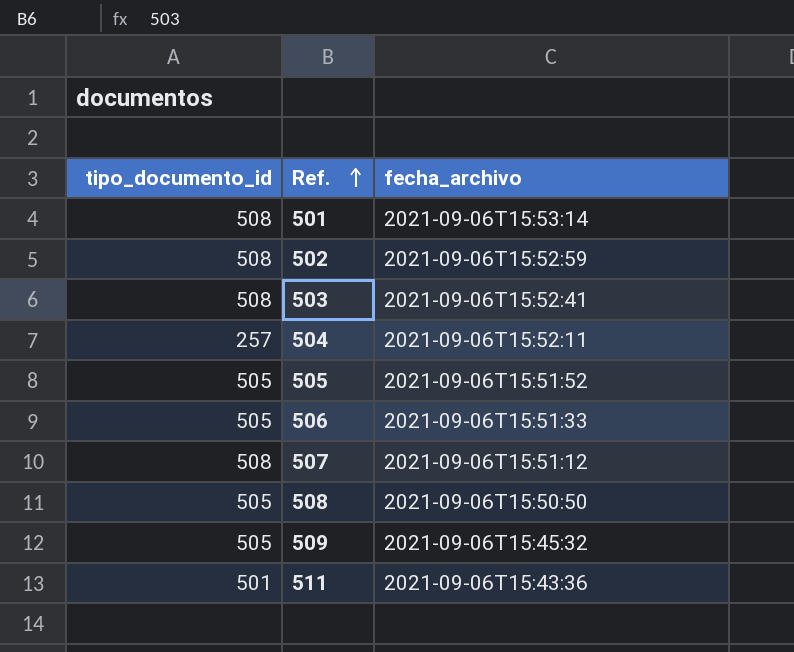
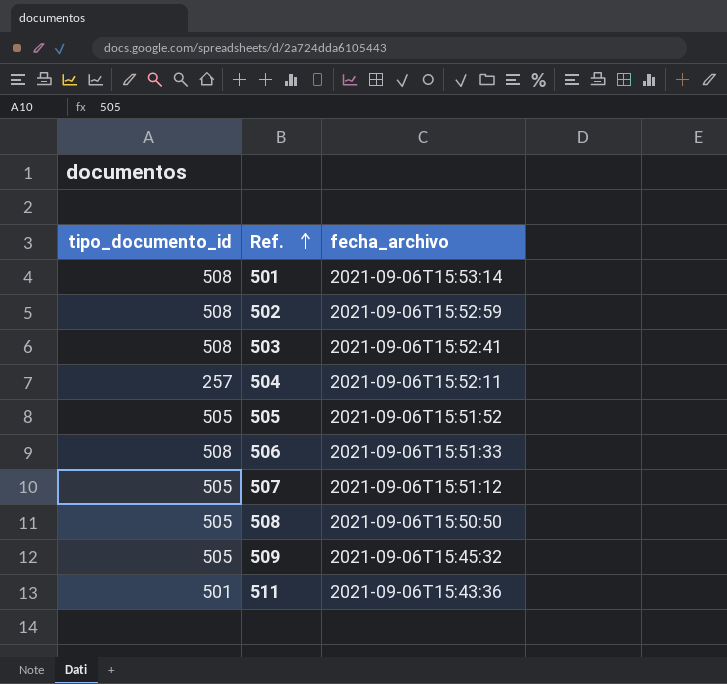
506 | tipo_documento_id: 505 -> 508
507 | tipo_documento_id: 508 -> 505

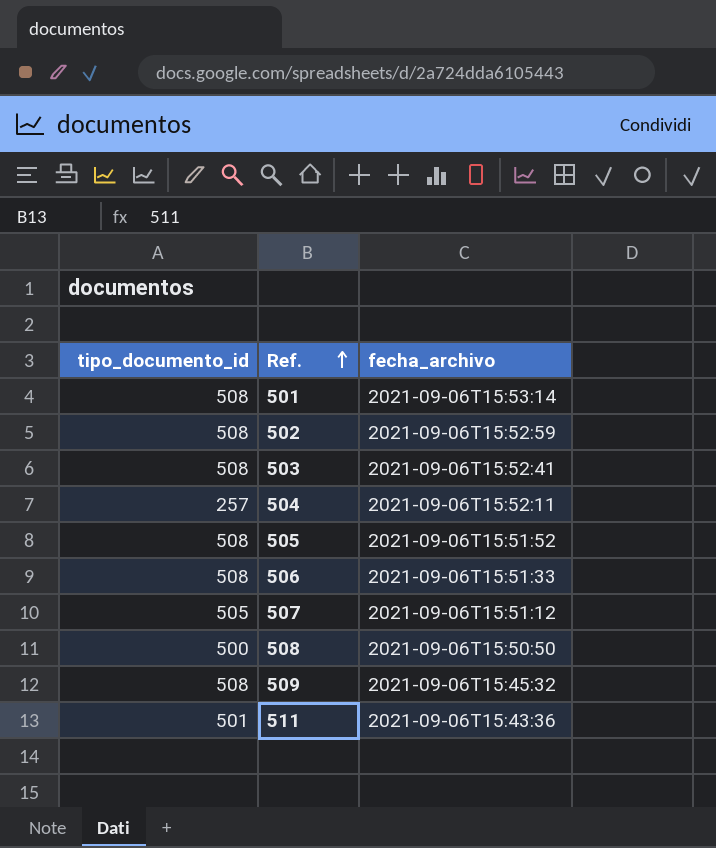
505 | tipo_documento_id: 505 -> 508
508 | tipo_documento_id: 505 -> 500
509 | tipo_documento_id: 505 -> 508

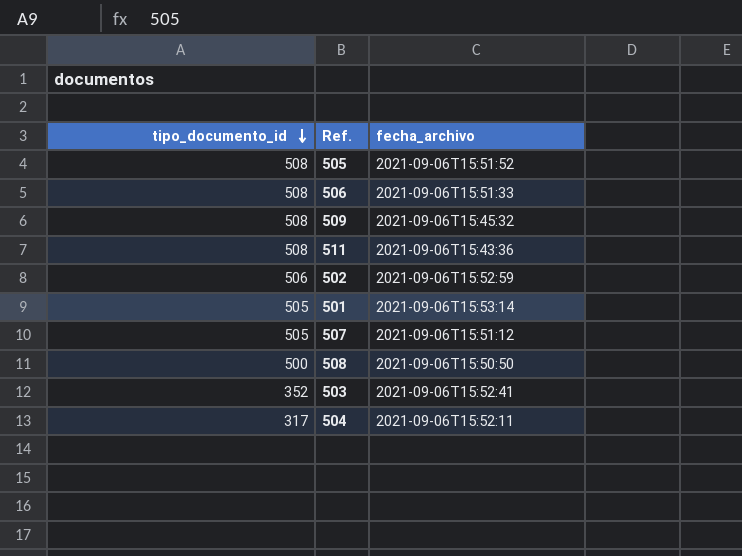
row order: Ref. ascending -> tipo_documento_id descending
511 | tipo_documento_id: 501 -> 508
502 | tipo_documento_id: 508 -> 506
501 | tipo_documento_id: 508 -> 505
503 | tipo_documento_id: 508 -> 352
504 | tipo_documento_id: 257 -> 317

